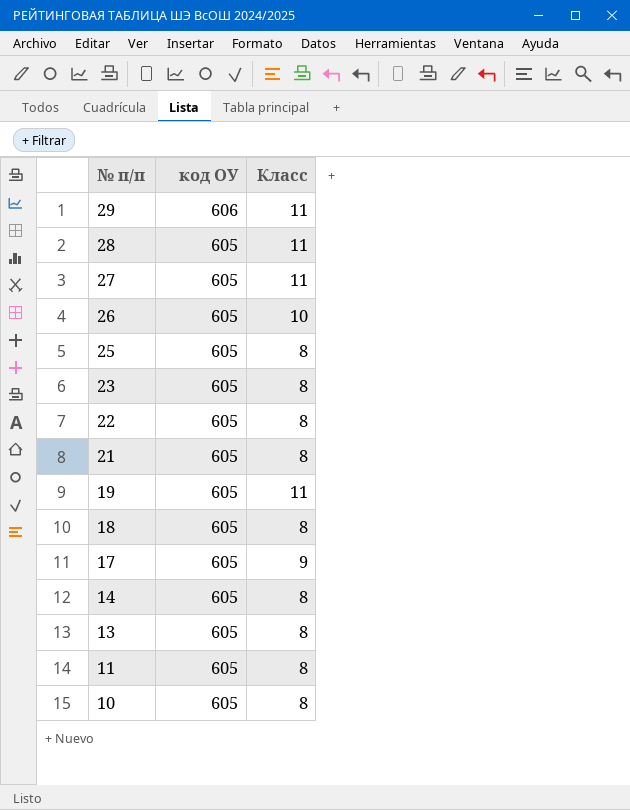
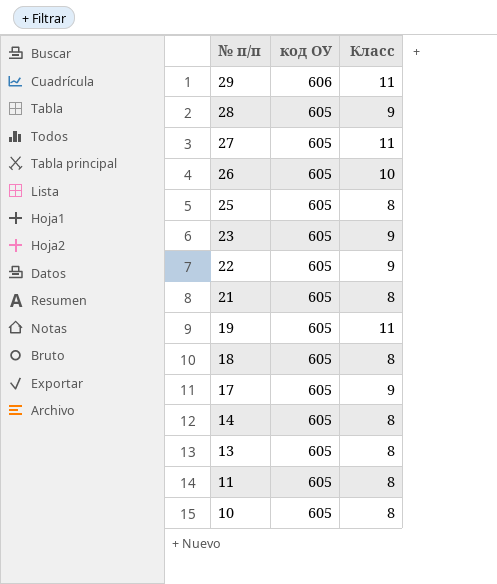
28 | Класс: 11 -> 9
23 | Класс: 8 -> 9
22 | Класс: 8 -> 9

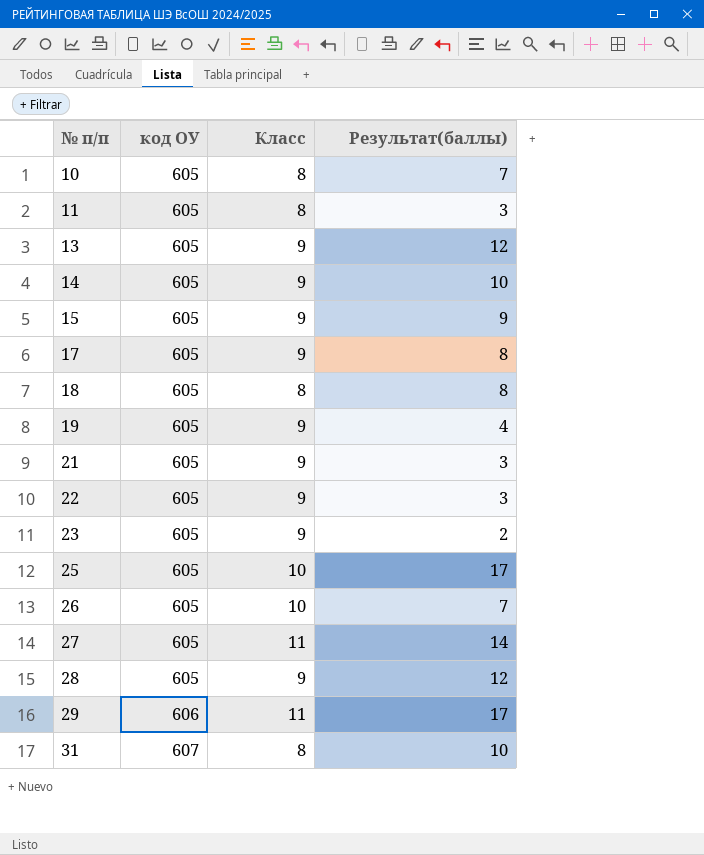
row order: № п/п descending -> № п/п ascending
column Результат(баллы) | position: none -> 4
13 | Класс: 8 -> 9
14 | Класс: 8 -> 9
row 15: none -> 605 | 9 | 9
19 | Класс: 11 -> 9
21 | Класс: 8 -> 9
25 | Класс: 8 -> 10
row 31: none -> 607 | 8 | 10

